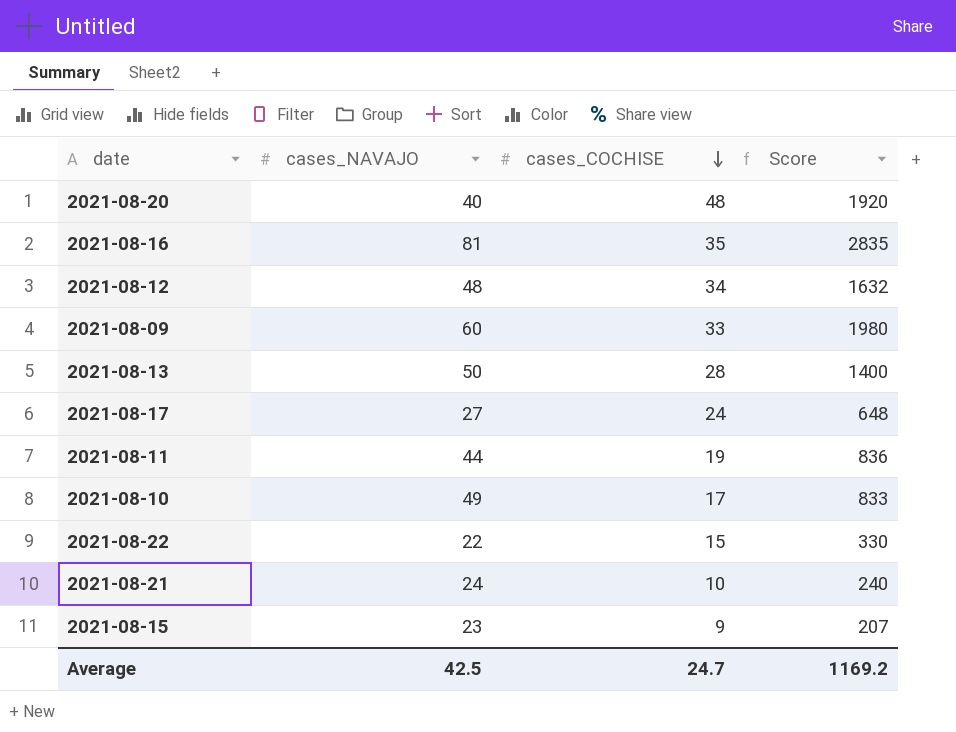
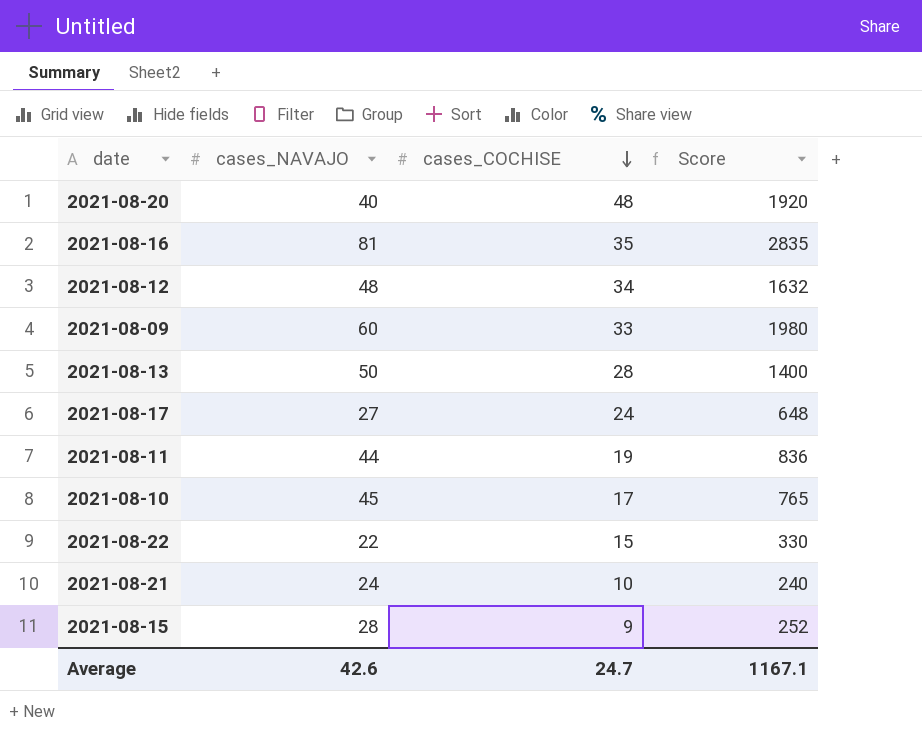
2021-08-10 | cases_NAVAJO: 49 -> 45
2021-08-10 | Score: 833 -> 765
2021-08-15 | cases_NAVAJO: 23 -> 28
2021-08-15 | Score: 207 -> 252
Average | cases_NAVAJO: 42.5 -> 42.6
Average | Score: 1169.2 -> 1167.1

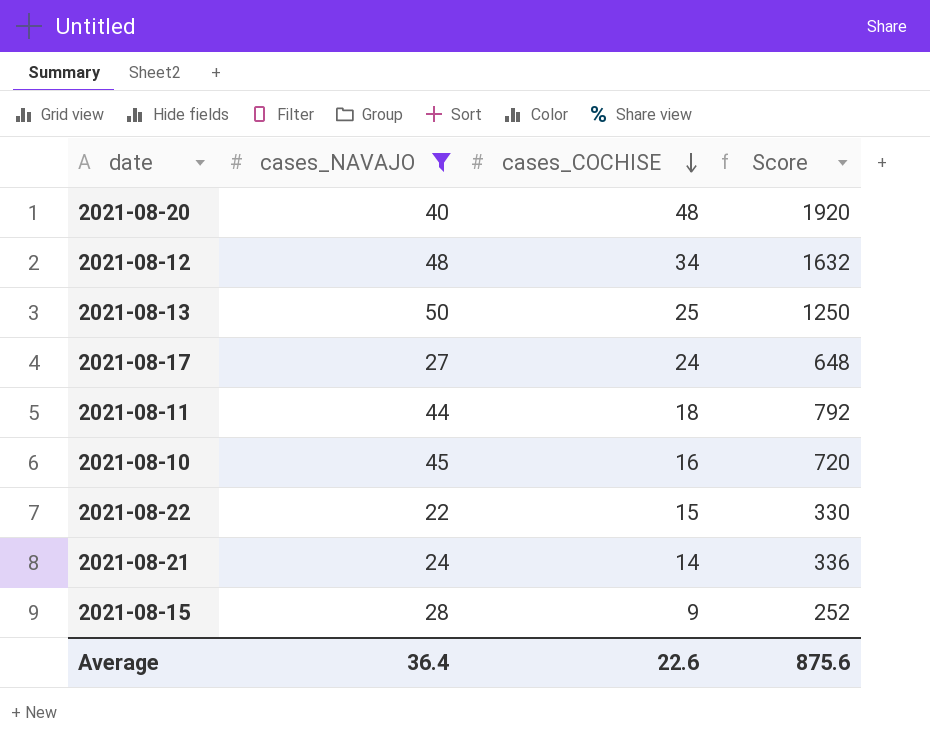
filter: none -> cases_NAVAJO <= 50
2021-08-13 | cases_COCHISE: 28 -> 25
2021-08-13 | Score: 1400 -> 1250
2021-08-11 | cases_COCHISE: 19 -> 18
2021-08-11 | Score: 836 -> 792
2021-08-10 | cases_COCHISE: 17 -> 16
2021-08-10 | Score: 765 -> 720
2021-08-21 | cases_COCHISE: 10 -> 14
2021-08-21 | Score: 240 -> 336
Average | cases_NAVAJO: 42.6 -> 36.4
Average | cases_COCHISE: 24.7 -> 22.6
Average | Score: 1167.1 -> 875.6

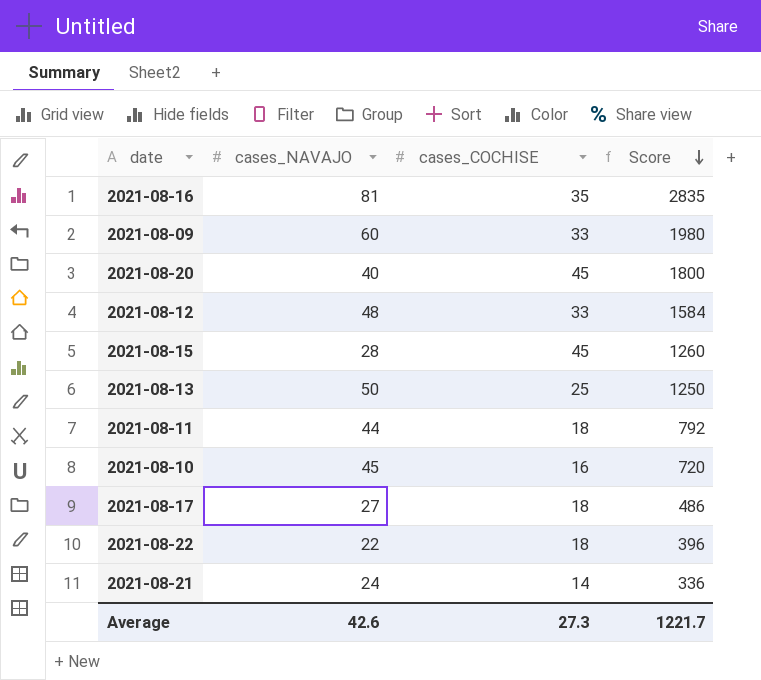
filter: cases_NAVAJO <= 50 -> none
row order: cases_COCHISE descending -> Score descending
2021-08-20 | cases_COCHISE: 48 -> 45
2021-08-20 | Score: 1920 -> 1800
2021-08-12 | cases_COCHISE: 34 -> 33
2021-08-12 | Score: 1632 -> 1584
2021-08-15 | cases_COCHISE: 9 -> 45
2021-08-15 | Score: 252 -> 1260
2021-08-17 | cases_COCHISE: 24 -> 18
2021-08-17 | Score: 648 -> 486
2021-08-22 | cases_COCHISE: 15 -> 18
2021-08-22 | Score: 330 -> 396
Average | cases_NAVAJO: 36.4 -> 42.6
Average | cases_COCHISE: 22.6 -> 27.3
Average | Score: 875.6 -> 1221.7

